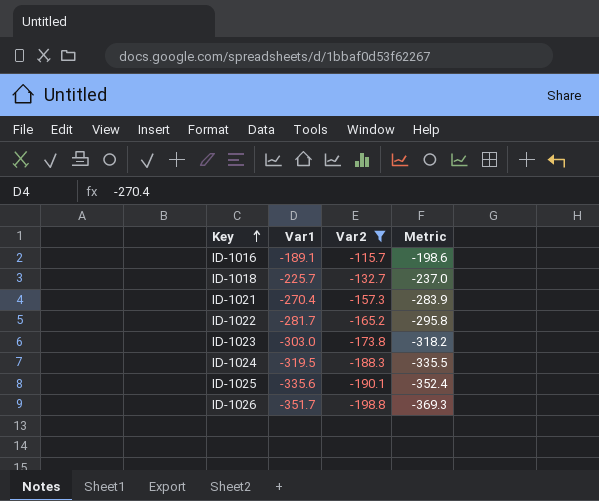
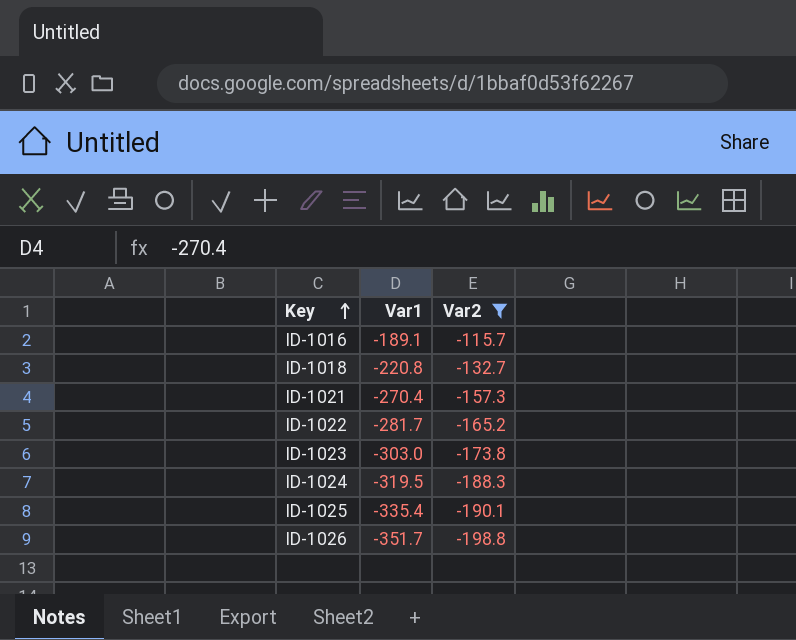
column Metric | formula: [Var1] * 1.05 -> none
ID-1018 | Var1: -225.7 -> -220.8
ID-1025 | Var1: -335.6 -> -335.4

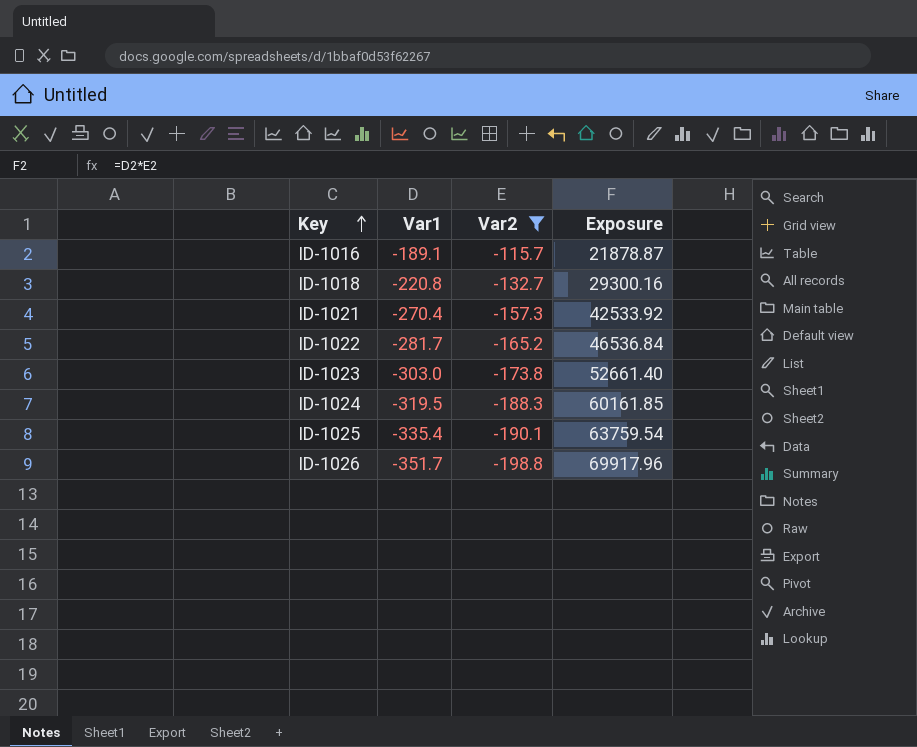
column Exposure | formula: none -> [Var1] * [Var2]

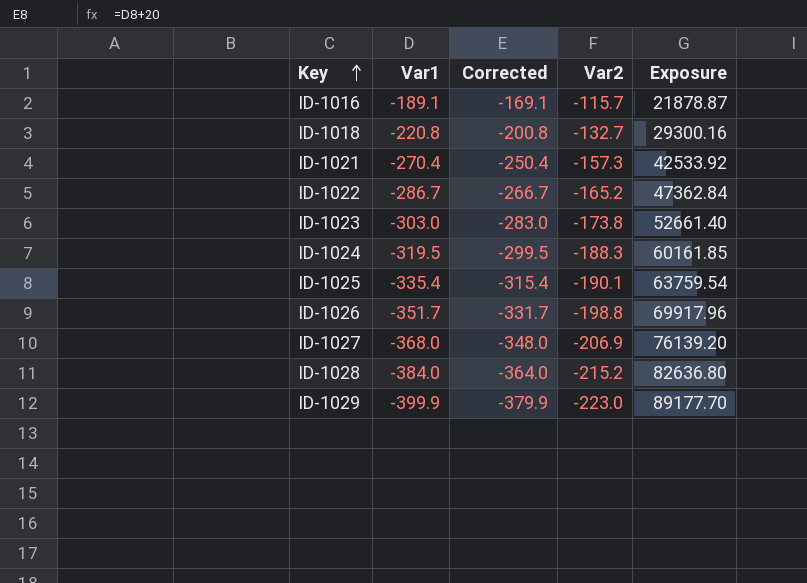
filter: Var2 >= -198.8 -> none
column Corrected | formula: none -> [Var1] + 20
ID-1022 | Var1: -281.7 -> -286.7
ID-1022 | Exposure: 46536.84 -> 47362.84

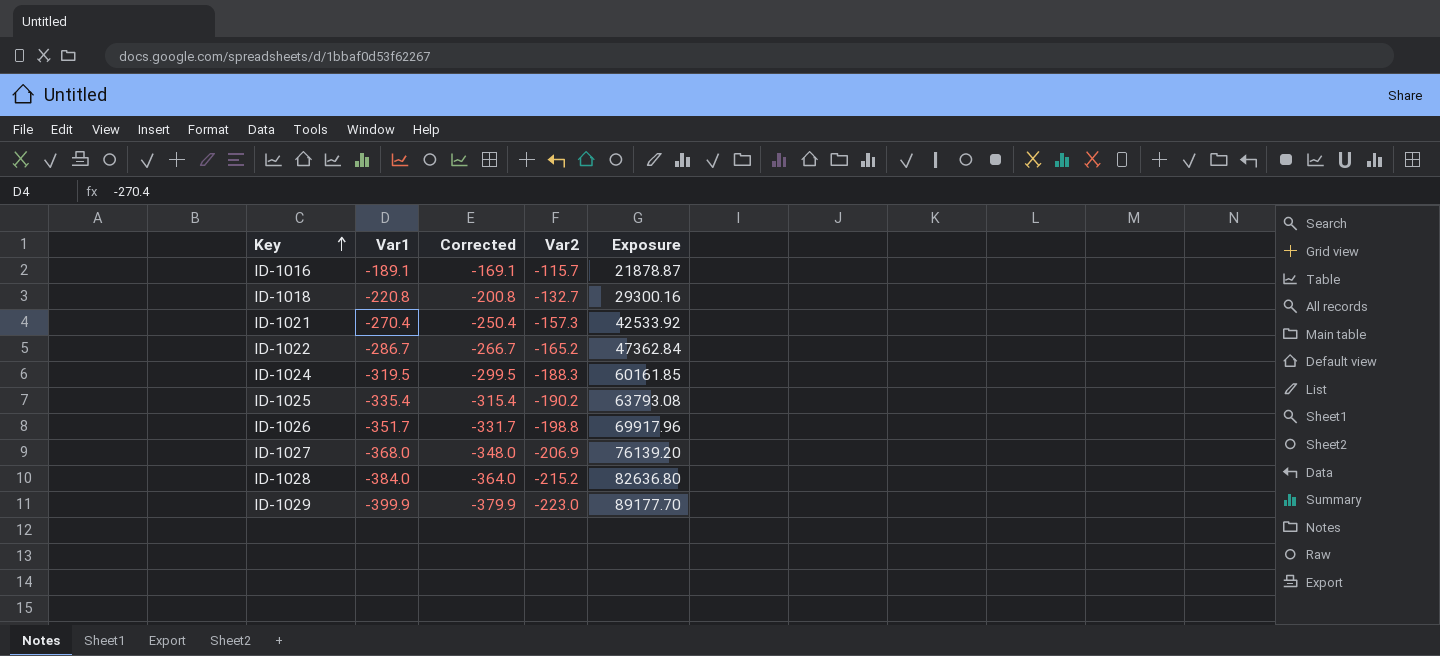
row ID-1023: -303.0 | -283.0 | -173.8 | 52661.40 -> none
ID-1025 | Var2: -190.1 -> -190.2
ID-1025 | Exposure: 63759.54 -> 63793.08

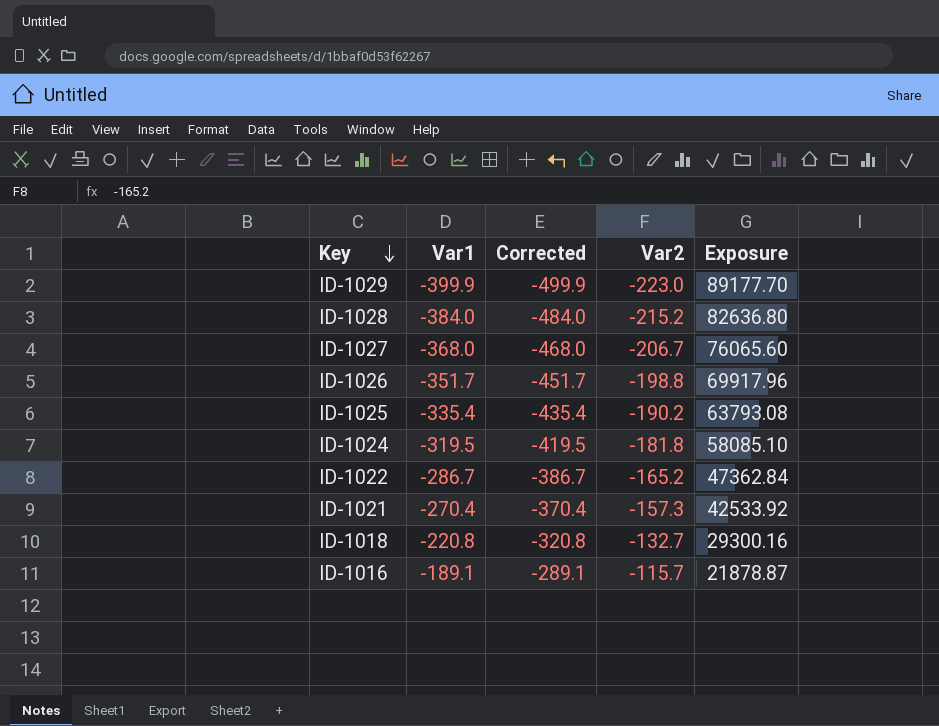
row order: Key ascending -> Key descending
column Corrected | formula: [Var1] + 20 -> [Var1] - 100
ID-1027 | Var2: -206.9 -> -206.7
ID-1027 | Exposure: 76139.20 -> 76065.60
ID-1024 | Var2: -188.3 -> -181.8
ID-1024 | Exposure: 60161.85 -> 58085.10

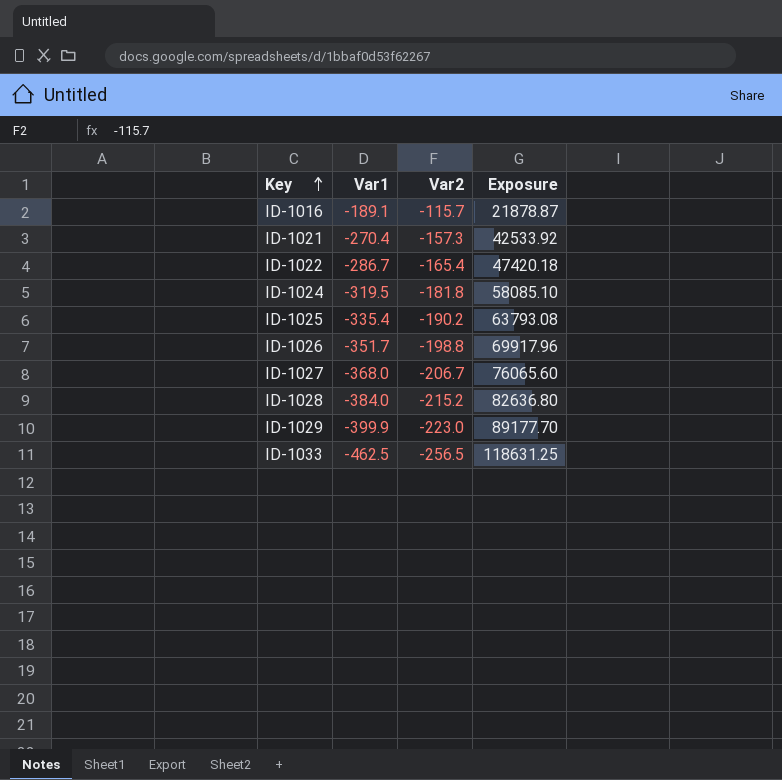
row order: Key descending -> Key ascending
column Corrected | formula: [Var1] - 100 -> none
row ID-1018: -220.8 | -320.8 | -132.7 | 29300.16 -> none
ID-1022 | Var2: -165.2 -> -165.4
ID-1022 | Exposure: 47362.84 -> 47420.18
row ID-1033: none -> -462.5 | -256.5 | 118631.25

